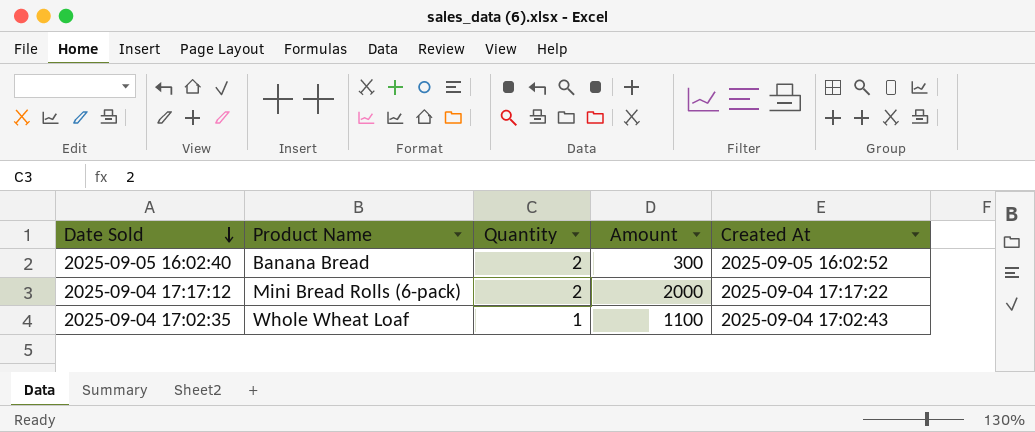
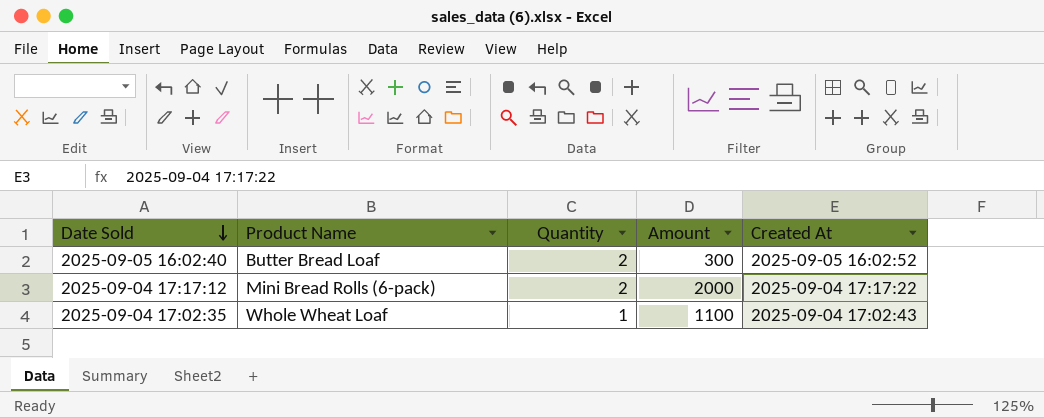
2025-09-05 16:02:40 | Product Name: Banana Bread -> Butter Bread Loaf

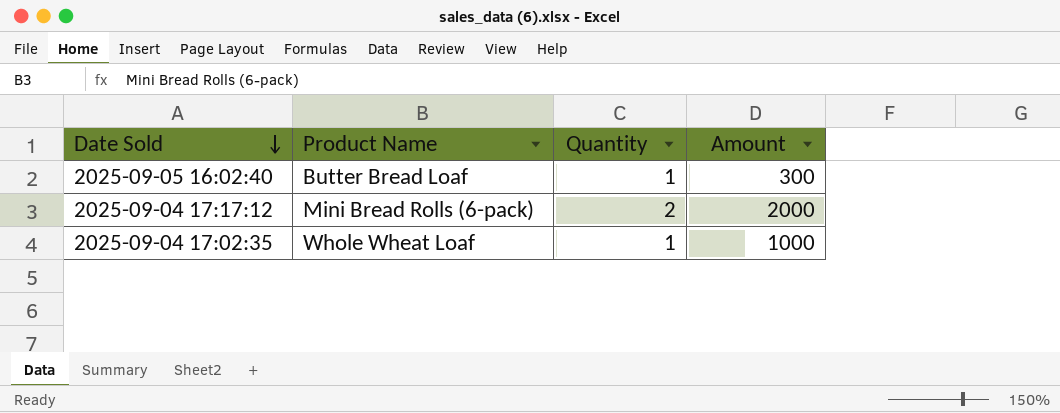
column Created At | position: 5 -> none
2025-09-05 16:02:40 | Quantity: 2 -> 1
2025-09-04 17:02:35 | Amount: 1100 -> 1000

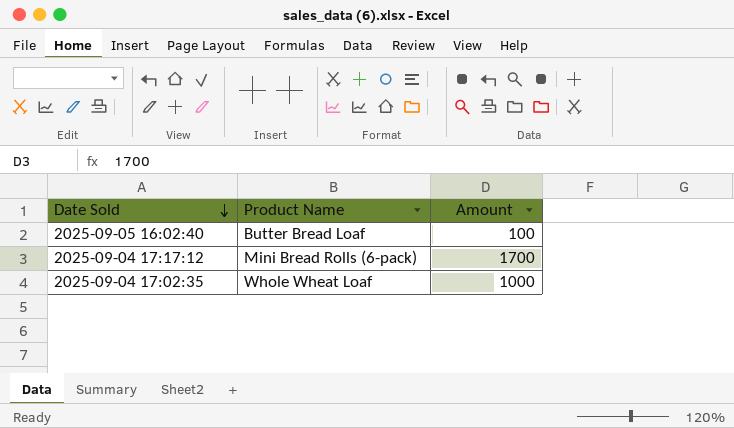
column Quantity | position: 3 -> none
2025-09-05 16:02:40 | Amount: 300 -> 100
2025-09-04 17:17:12 | Amount: 2000 -> 1700

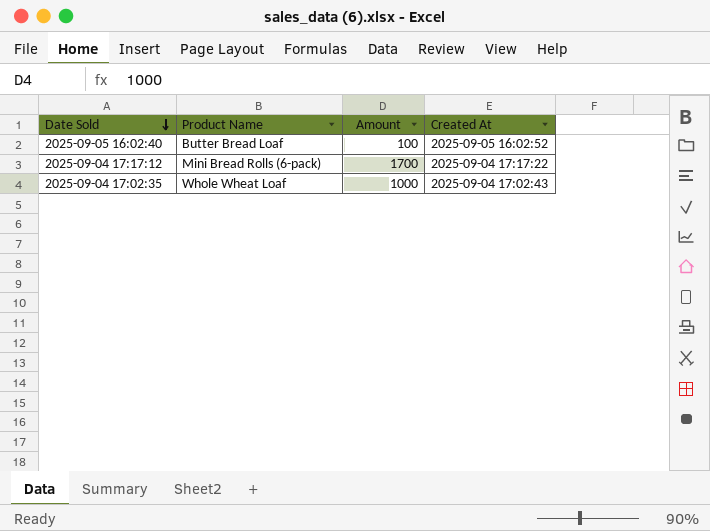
column Created At | position: none -> 4

